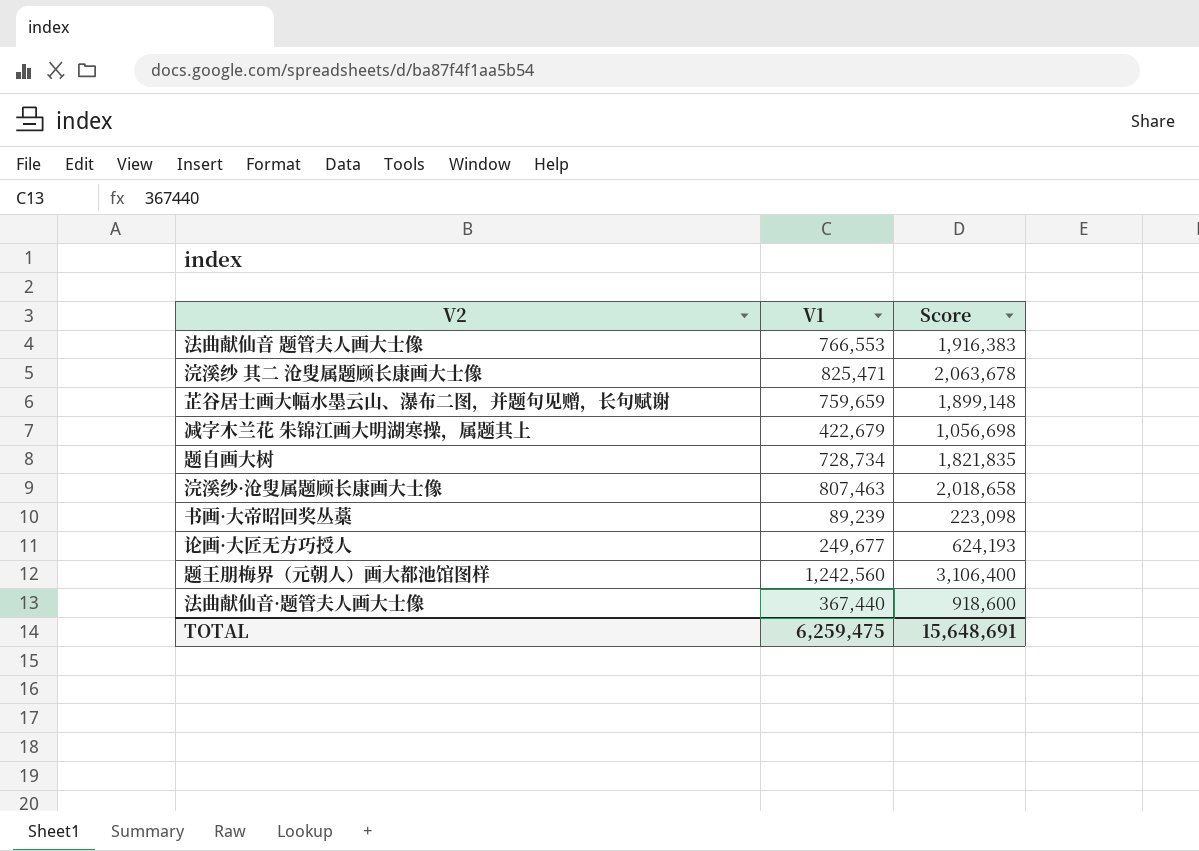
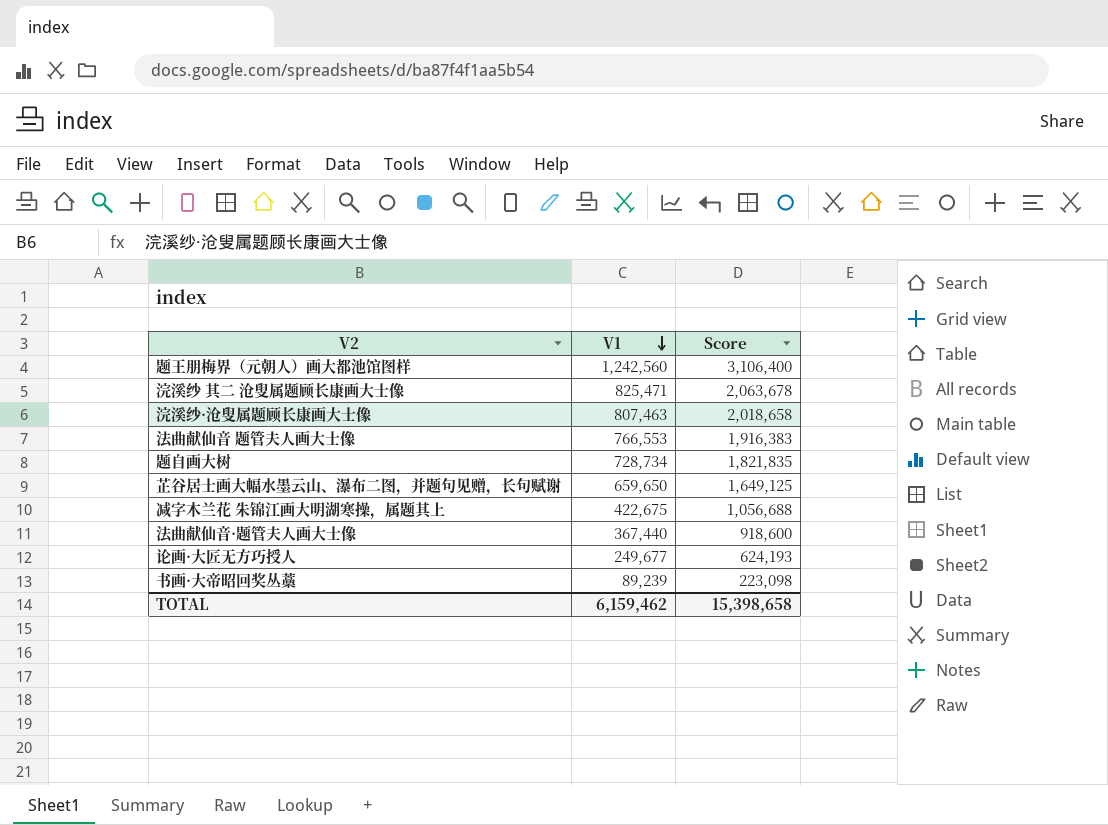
row order: none -> V1 descending
芷谷居士画大幅水墨云山、瀑布二图，并题句见赠，长句赋谢 | V1: 759,659 -> 659,650
芷谷居士画大幅水墨云山、瀑布二图，并题句见赠，长句赋谢 | Score: 1,899,148 -> 1,649,125
减字木兰花 朱锦江画大明湖寒操，属题其上 | V1: 422,679 -> 422,675
减字木兰花 朱锦江画大明湖寒操，属题其上 | Score: 1,056,698 -> 1,056,688
TOTAL | V1: 6,259,475 -> 6,159,462
TOTAL | Score: 15,648,691 -> 15,398,658

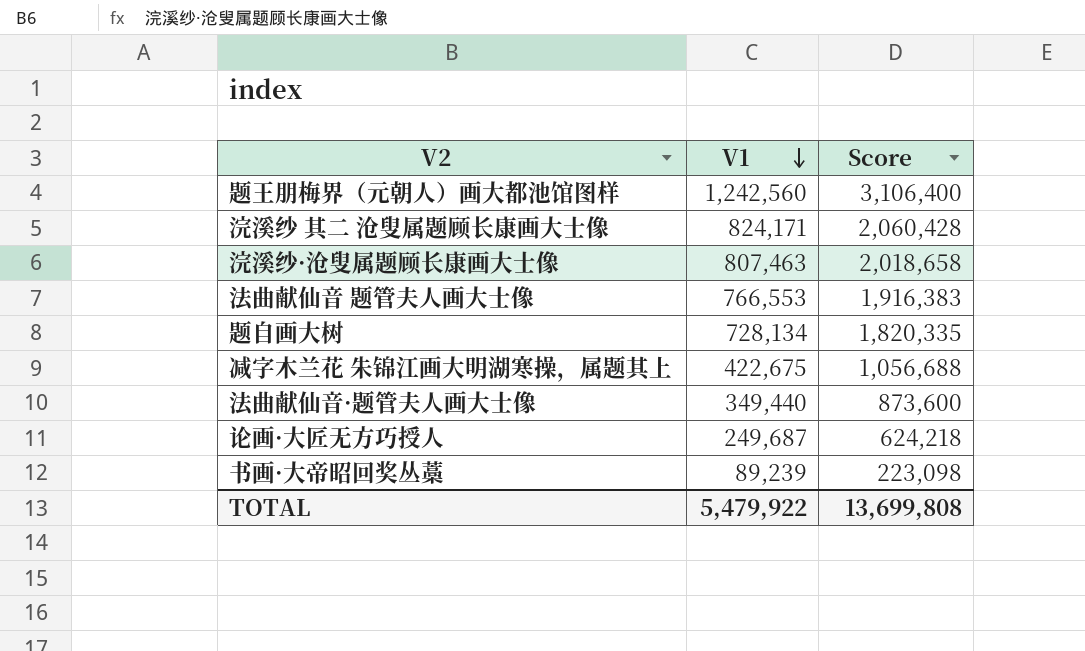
row 芷谷居士画大幅水墨云山、瀑布二图，并题句见赠，长句赋谢: 659,650 | 1,649,125 -> none
浣溪纱 其二 沧叟属题顾长康画大士像 | V1: 825,471 -> 824,171
浣溪纱 其二 沧叟属题顾长康画大士像 | Score: 2,063,678 -> 2,060,428
题自画大树 | V1: 728,734 -> 728,134
题自画大树 | Score: 1,821,835 -> 1,820,335
法曲献仙音·题管夫人画大士像 | V1: 367,440 -> 349,440
法曲献仙音·题管夫人画大士像 | Score: 918,600 -> 873,600
论画·大匠无方巧授人 | V1: 249,677 -> 249,687
论画·大匠无方巧授人 | Score: 624,193 -> 624,218
TOTAL | V1: 6,159,462 -> 5,479,922
TOTAL | Score: 15,398,658 -> 13,699,808

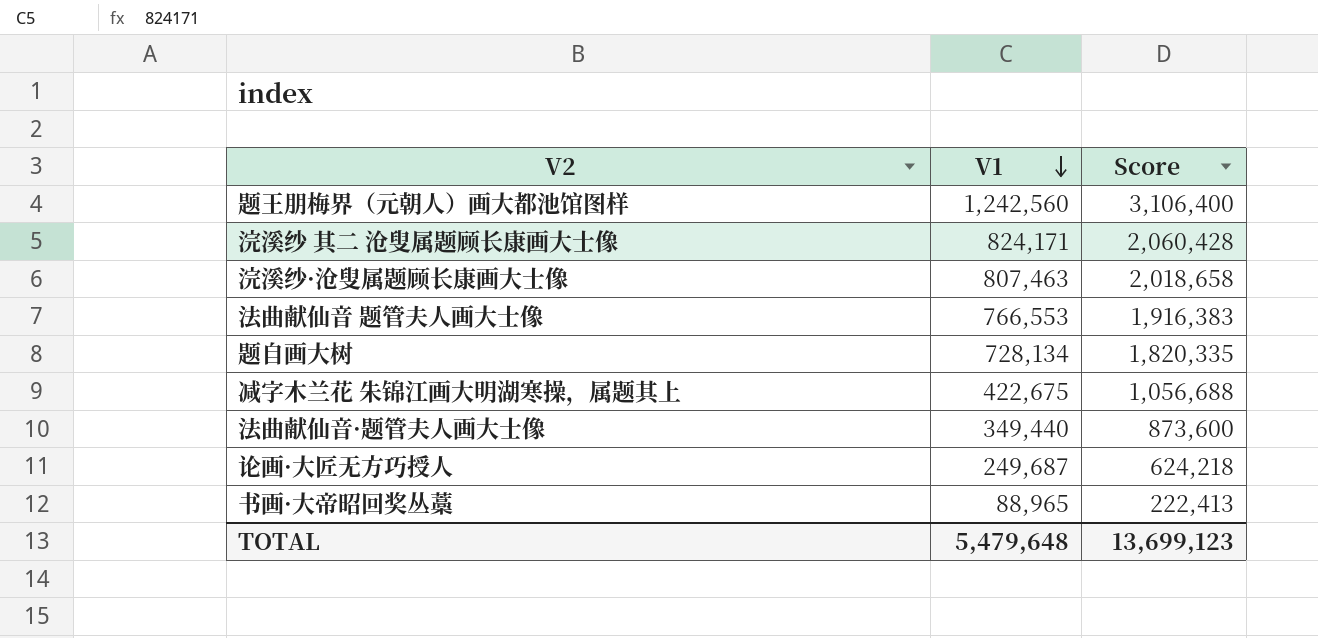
书画·大帝昭回奖丛藁 | V1: 89,239 -> 88,965
书画·大帝昭回奖丛藁 | Score: 223,098 -> 222,413
TOTAL | V1: 5,479,922 -> 5,479,648
TOTAL | Score: 13,699,808 -> 13,699,123

